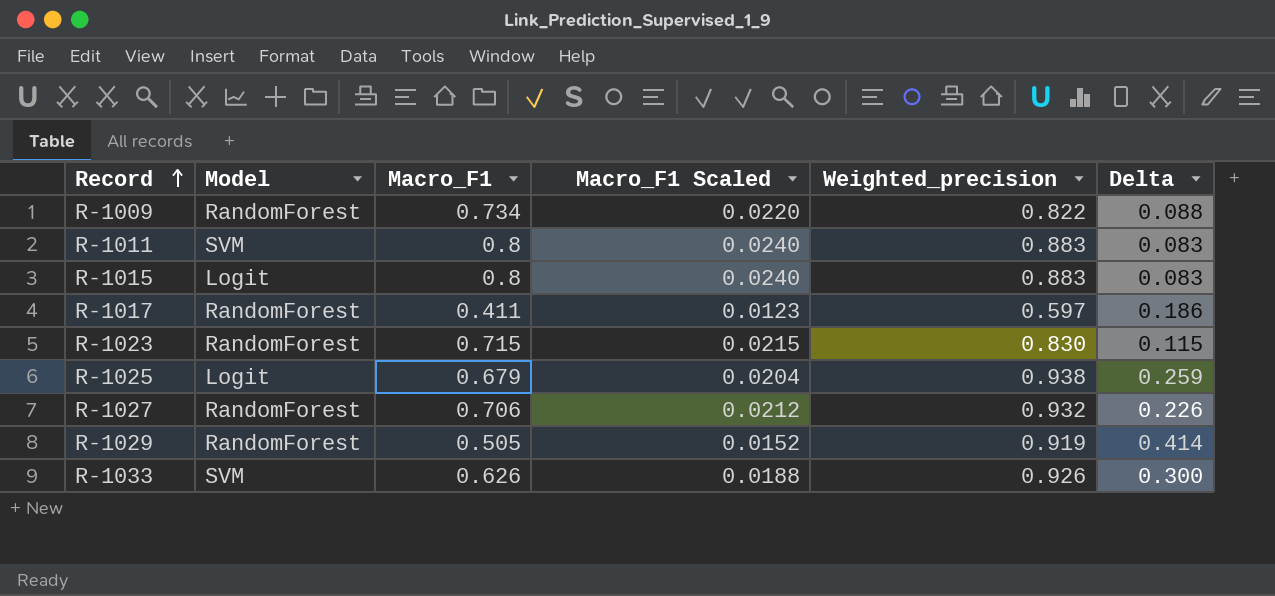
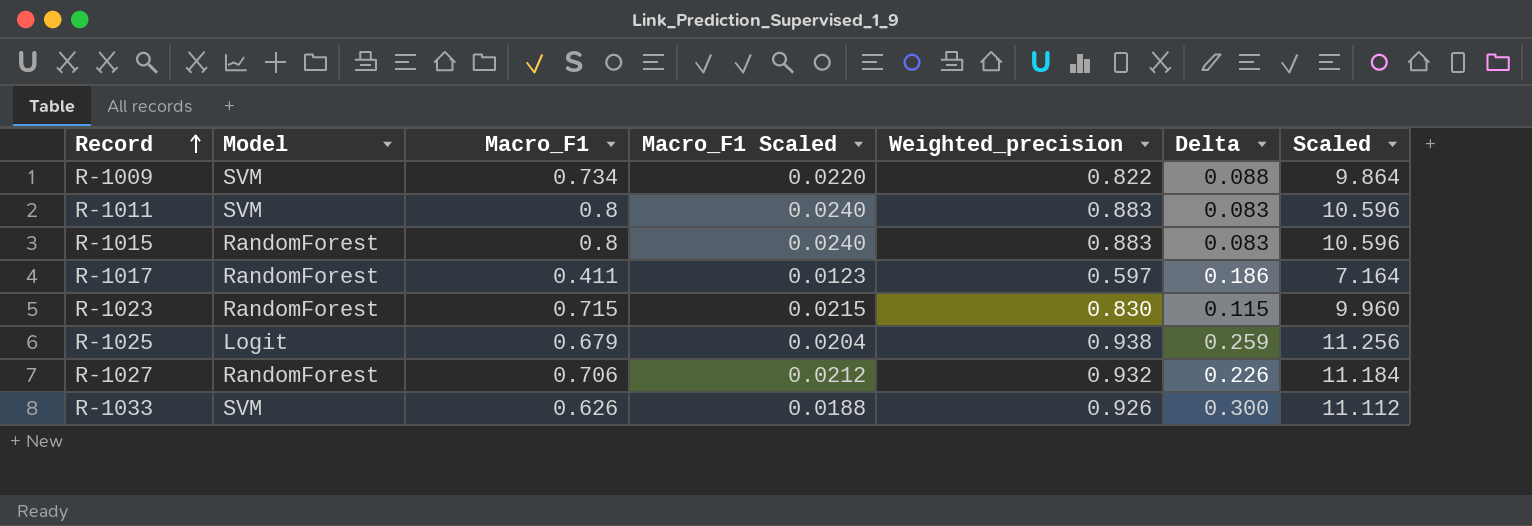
column Scaled | formula: none -> [Weighted_precision] * 12
row R-1029: RandomForest | 0.505 | 0.0152 | 0.919 | 0.414 -> none
R-1009 | Model: RandomForest -> SVM
R-1015 | Model: Logit -> RandomForest

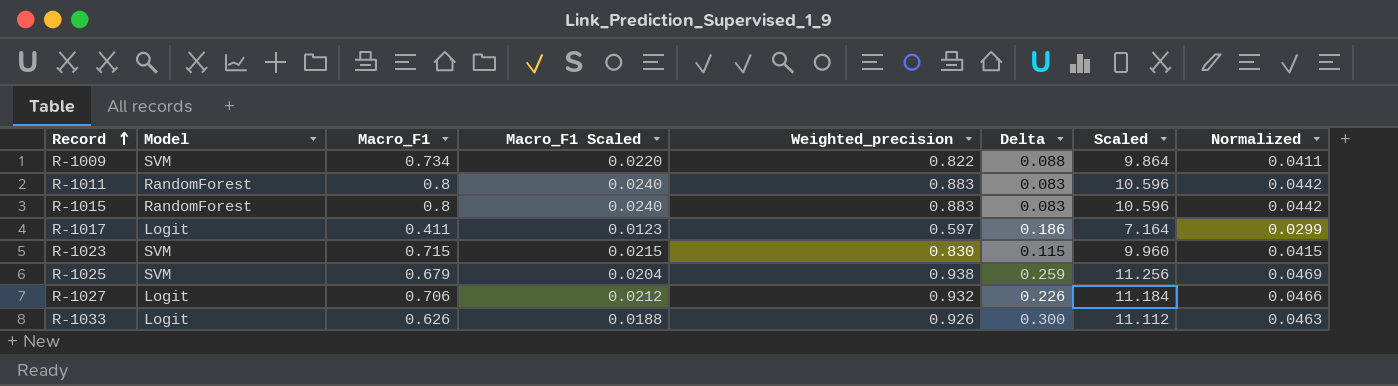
column Normalized | formula: none -> [Weighted_precision] * 0.05
R-1011 | Model: SVM -> RandomForest
R-1017 | Model: RandomForest -> Logit
R-1023 | Model: RandomForest -> SVM
R-1025 | Model: Logit -> SVM
R-1027 | Model: RandomForest -> Logit
R-1033 | Model: SVM -> Logit

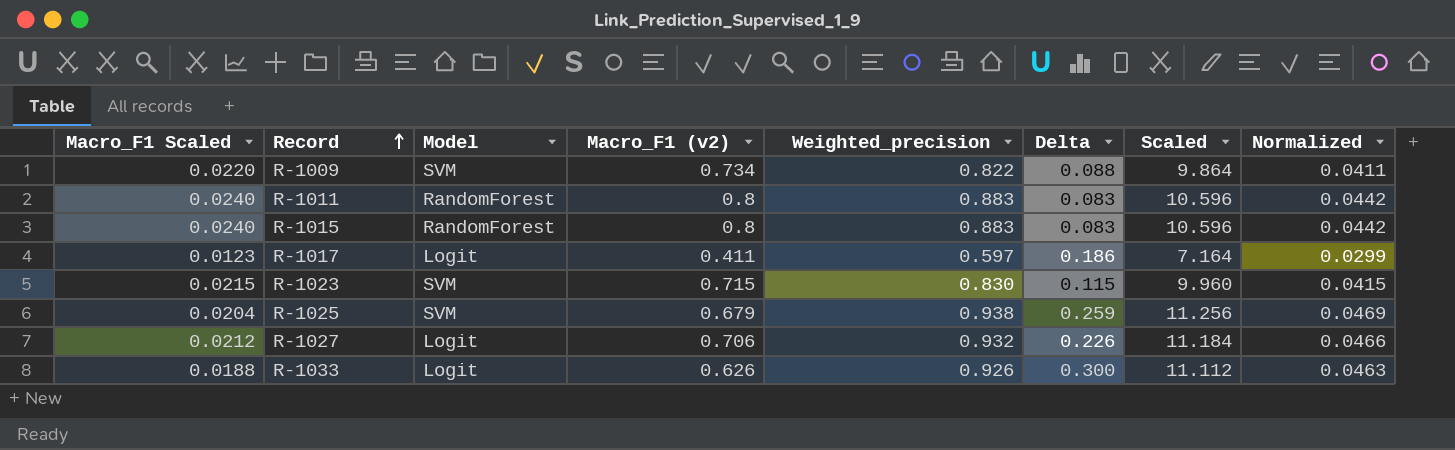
column Macro_F1 Scaled | position: 4 -> 1
column name: Macro_F1 -> Macro_F1 (v2)

